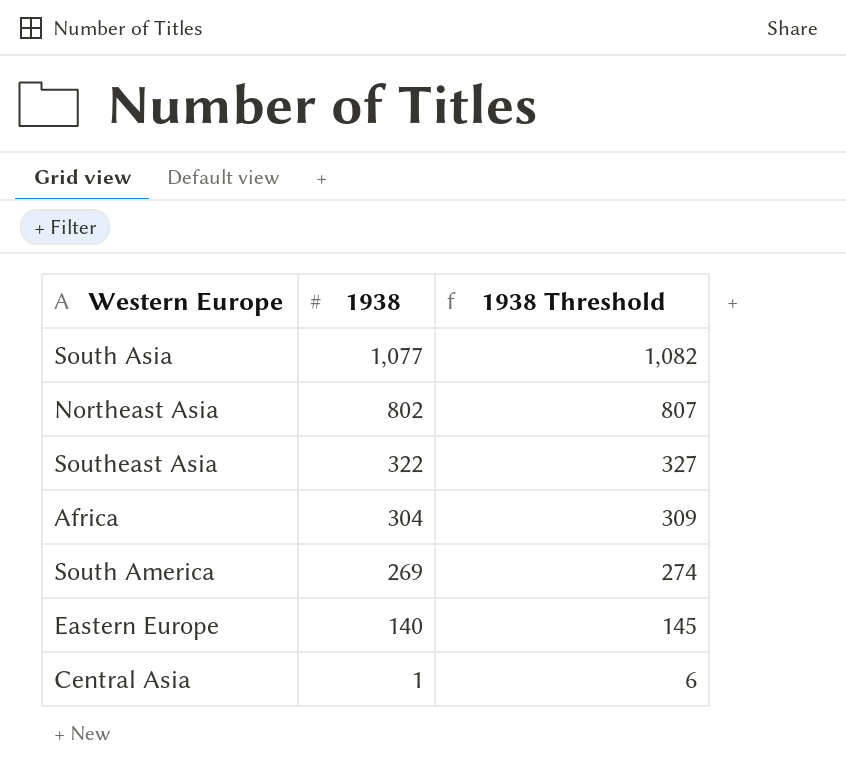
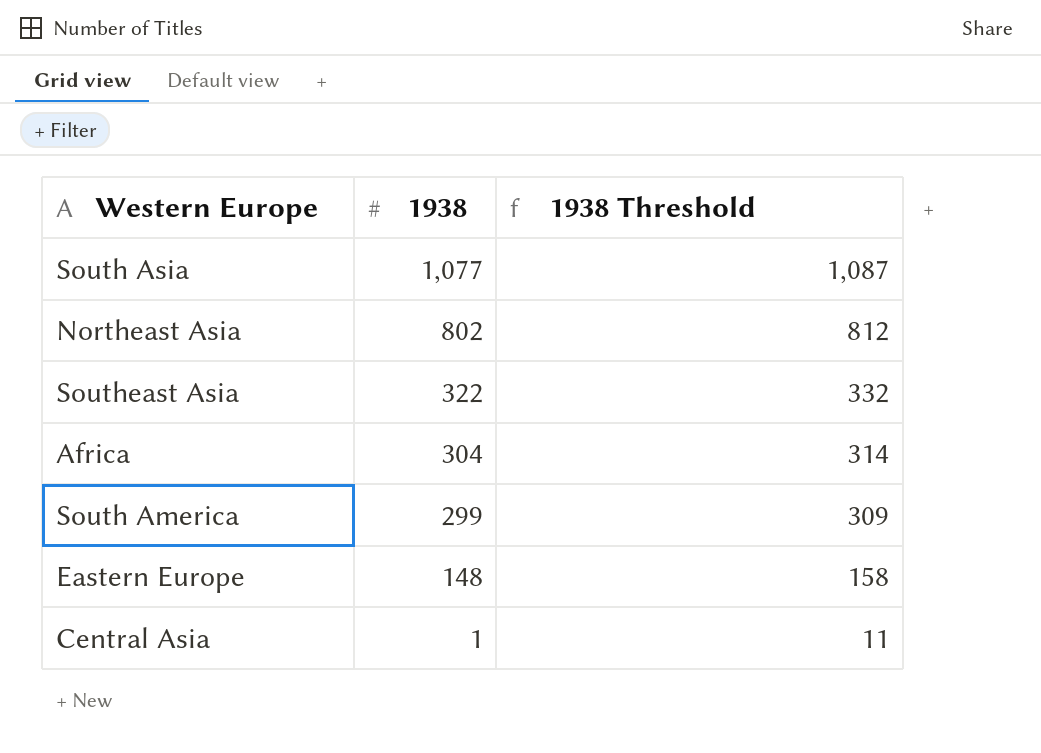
column 1938 Threshold | formula: [1938] + 5 -> [1938] + 10
South America | 1938: 269 -> 299
Eastern Europe | 1938: 140 -> 148

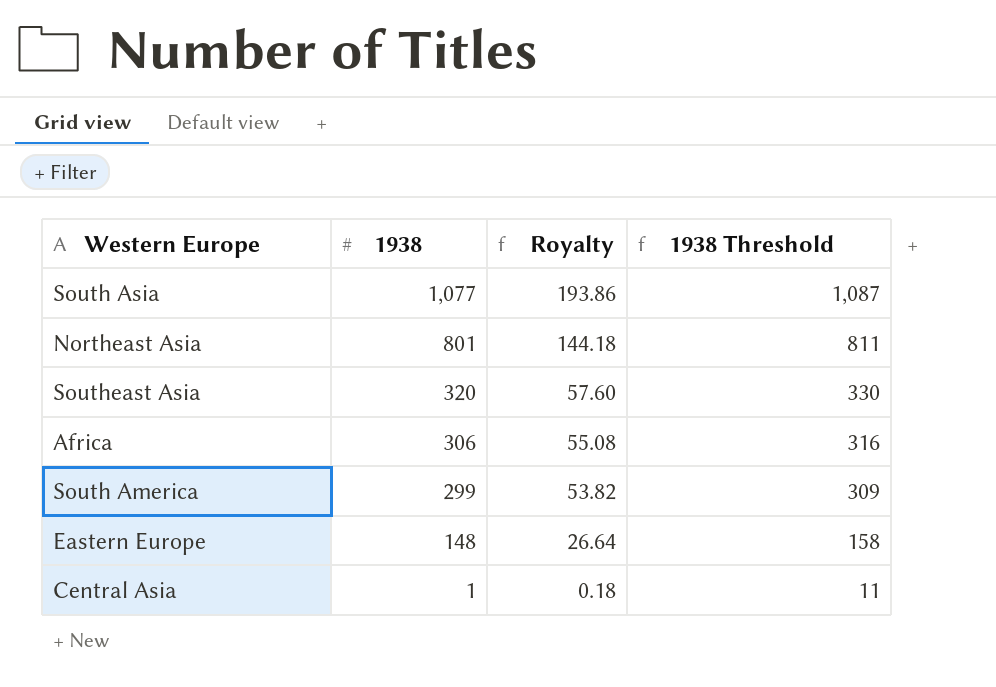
column Royalty | formula: none -> [1938] * 0.18
Northeast Asia | 1938: 802 -> 801
Northeast Asia | 1938 Threshold: 812 -> 811
Southeast Asia | 1938: 322 -> 320
Southeast Asia | 1938 Threshold: 332 -> 330
Africa | 1938: 304 -> 306
Africa | 1938 Threshold: 314 -> 316

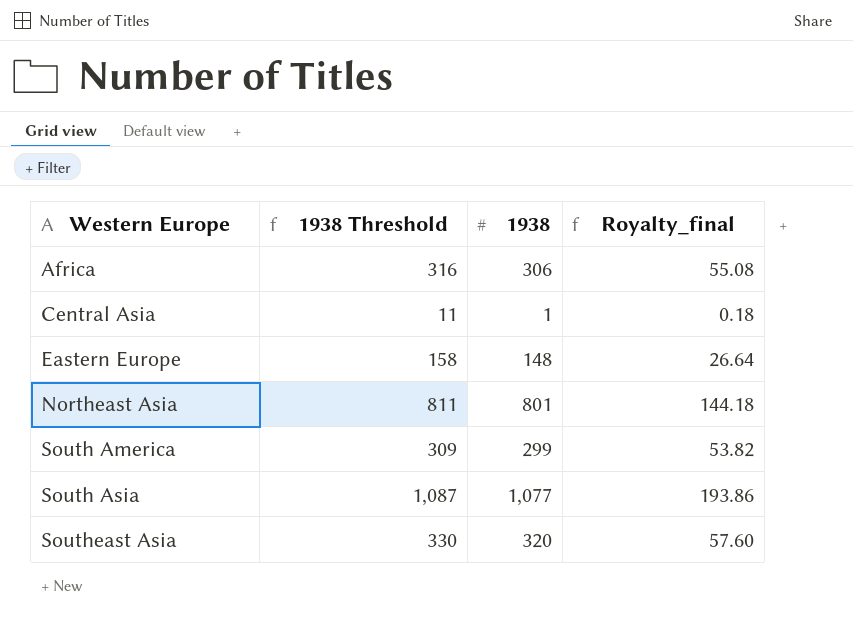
row order: 1938 descending -> Western Europe ascending
column 1938 Threshold | position: 4 -> 2
column name: Royalty -> Royalty_final

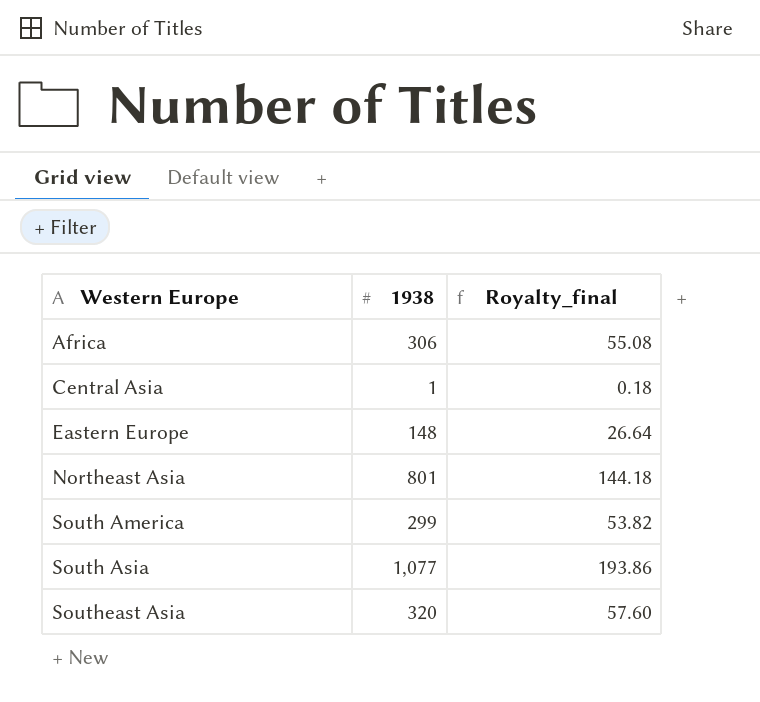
column 1938 Threshold | formula: [1938] + 10 -> none

